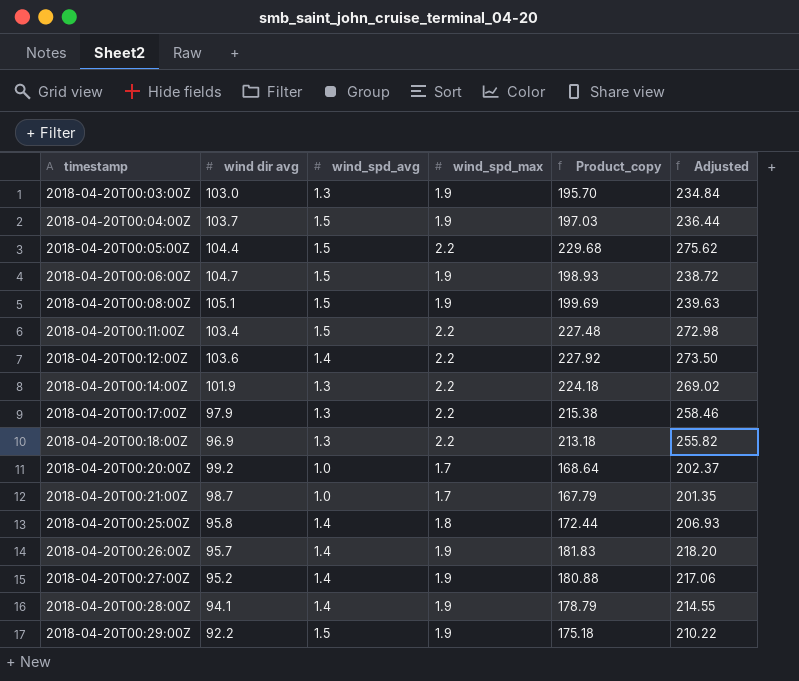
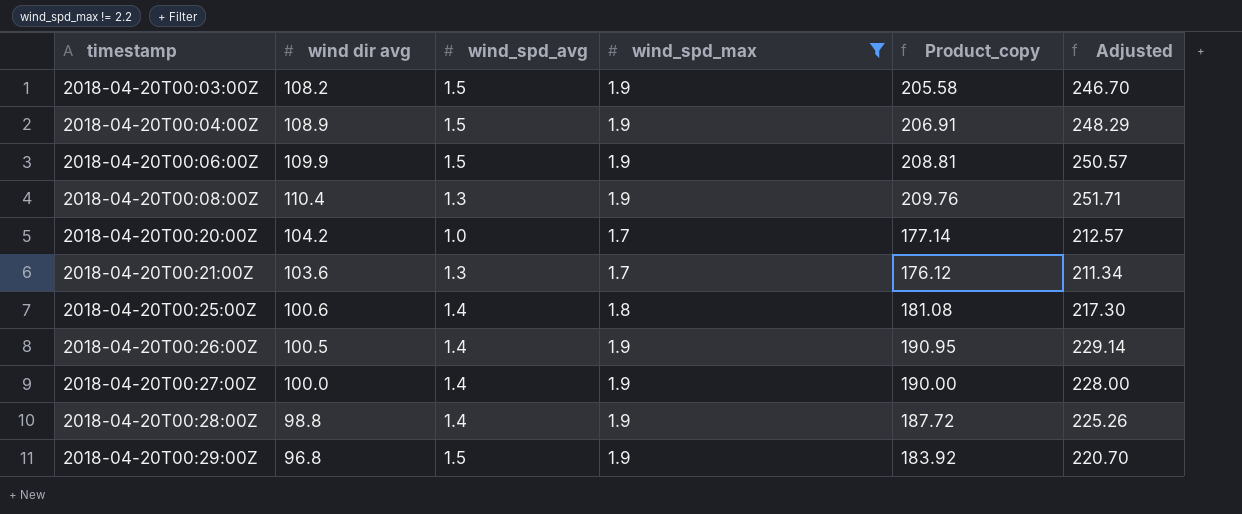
filter: none -> wind_spd_max != 2.2
2018-04-20T00:03:00Z | wind dir avg: 103.0 -> 108.2
2018-04-20T00:03:00Z | wind_spd_avg: 1.3 -> 1.5
2018-04-20T00:03:00Z | Product_copy: 195.70 -> 205.58
2018-04-20T00:03:00Z | Adjusted: 234.84 -> 246.70
2018-04-20T00:04:00Z | wind dir avg: 103.7 -> 108.9
2018-04-20T00:04:00Z | Product_copy: 197.03 -> 206.91
2018-04-20T00:04:00Z | Adjusted: 236.44 -> 248.29
2018-04-20T00:06:00Z | wind dir avg: 104.7 -> 109.9
2018-04-20T00:06:00Z | Product_copy: 198.93 -> 208.81
2018-04-20T00:06:00Z | Adjusted: 238.72 -> 250.57
2018-04-20T00:08:00Z | wind dir avg: 105.1 -> 110.4
2018-04-20T00:08:00Z | wind_spd_avg: 1.5 -> 1.3
2018-04-20T00:08:00Z | Product_copy: 199.69 -> 209.76
2018-04-20T00:08:00Z | Adjusted: 239.63 -> 251.71
2018-04-20T00:20:00Z | wind dir avg: 99.2 -> 104.2
2018-04-20T00:20:00Z | Product_copy: 168.64 -> 177.14
2018-04-20T00:20:00Z | Adjusted: 202.37 -> 212.57
2018-04-20T00:21:00Z | wind dir avg: 98.7 -> 103.6
2018-04-20T00:21:00Z | wind_spd_avg: 1.0 -> 1.3
2018-04-20T00:21:00Z | Product_copy: 167.79 -> 176.12
2018-04-20T00:21:00Z | Adjusted: 201.35 -> 211.34
2018-04-20T00:25:00Z | wind dir avg: 95.8 -> 100.6
2018-04-20T00:25:00Z | Product_copy: 172.44 -> 181.08
2018-04-20T00:25:00Z | Adjusted: 206.93 -> 217.30
2018-04-20T00:26:00Z | wind dir avg: 95.7 -> 100.5
2018-04-20T00:26:00Z | Product_copy: 181.83 -> 190.95
2018-04-20T00:26:00Z | Adjusted: 218.20 -> 229.14
2018-04-20T00:27:00Z | wind dir avg: 95.2 -> 100.0
2018-04-20T00:27:00Z | Product_copy: 180.88 -> 190.00
2018-04-20T00:27:00Z | Adjusted: 217.06 -> 228.00
2018-04-20T00:28:00Z | wind dir avg: 94.1 -> 98.8
2018-04-20T00:28:00Z | Product_copy: 178.79 -> 187.72
2018-04-20T00:28:00Z | Adjusted: 214.55 -> 225.26
2018-04-20T00:29:00Z | wind dir avg: 92.2 -> 96.8
2018-04-20T00:29:00Z | Product_copy: 175.18 -> 183.92
2018-04-20T00:29:00Z | Adjusted: 210.22 -> 220.70

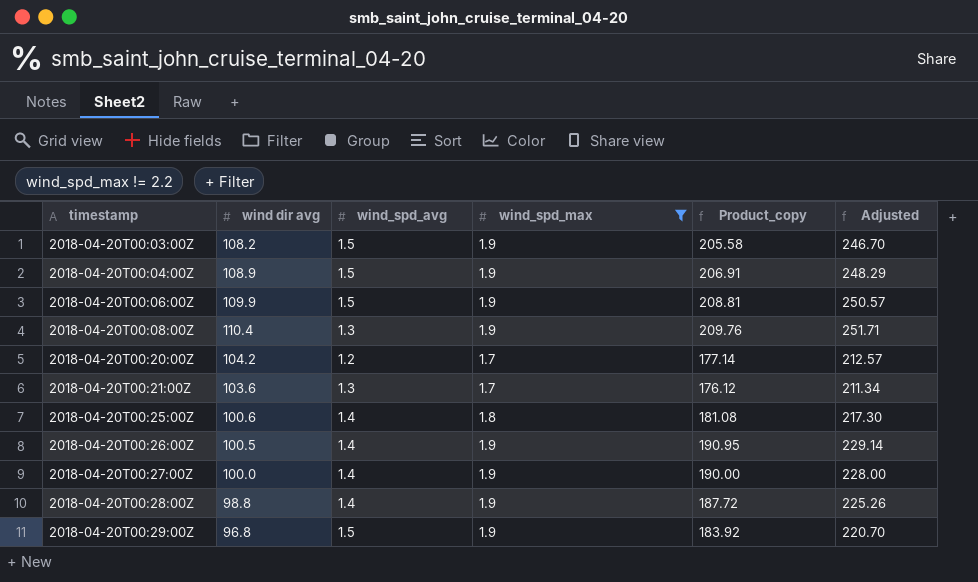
2018-04-20T00:20:00Z | wind_spd_avg: 1.0 -> 1.2

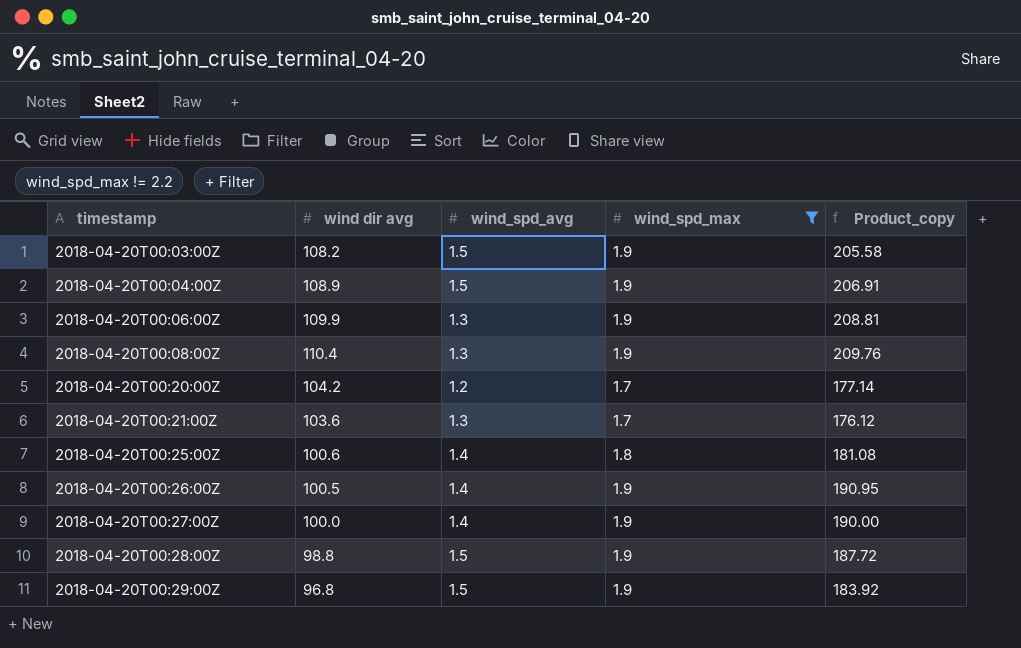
column Adjusted | formula: [Product_copy] * 1.2 -> none
2018-04-20T00:06:00Z | wind_spd_avg: 1.5 -> 1.3
2018-04-20T00:28:00Z | wind_spd_avg: 1.4 -> 1.5

